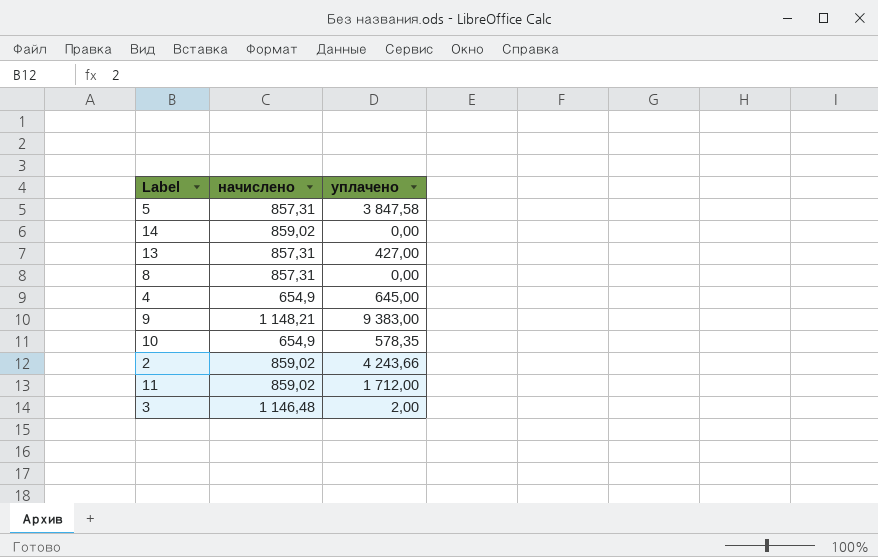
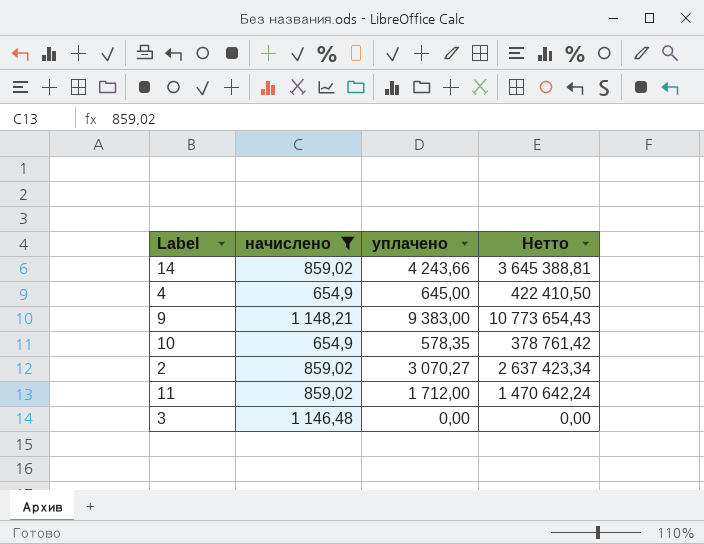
filter: none -> начислено != 857,31
column Нетто | formula: none -> [начислено] * [уплачено]
14 | уплачено: 0,00 -> 4 243,66
2 | уплачено: 4 243,66 -> 3 070,27
3 | уплачено: 2,00 -> 0,00

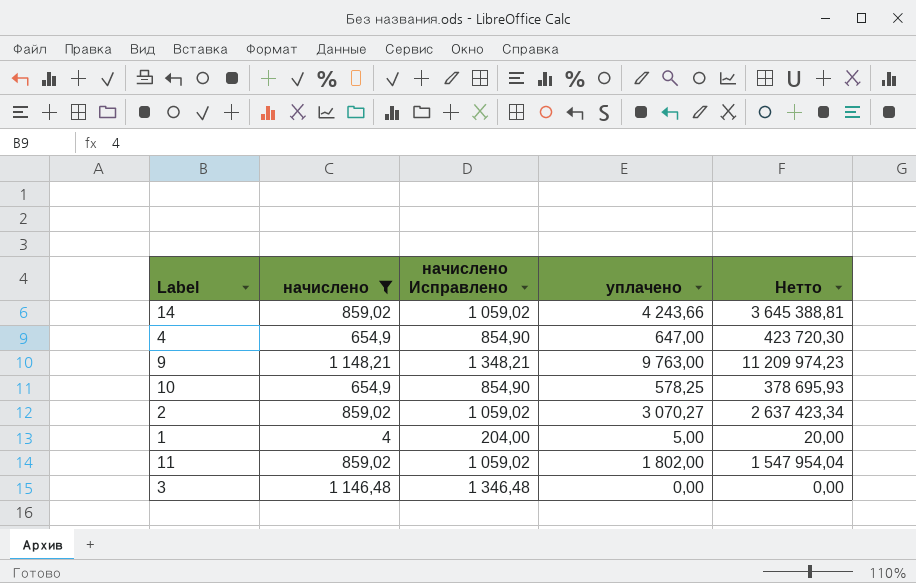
column начислено Исправлено | formula: none -> [начислено] + 200
4 | уплачено: 645,00 -> 647,00
4 | Нетто: 422 410,50 -> 423 720,30
9 | уплачено: 9 383,00 -> 9 763,00
9 | Нетто: 10 773 654,43 -> 11 209 974,23
10 | уплачено: 578,35 -> 578,25
10 | Нетто: 378 761,42 -> 378 695,93
row 1: none -> 4 | 204,00 | 5,00 | 20,00
11 | уплачено: 1 712,00 -> 1 802,00
11 | Нетто: 1 470 642,24 -> 1 547 954,04

